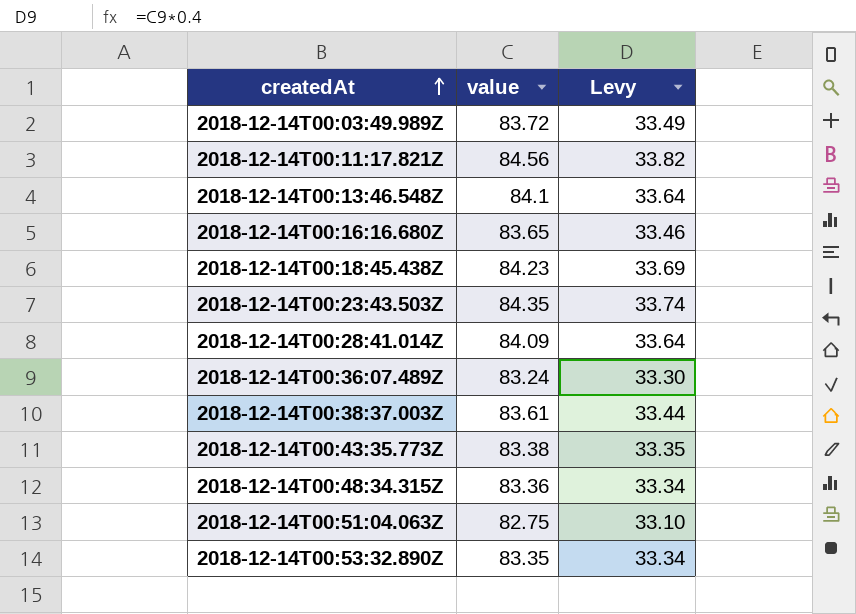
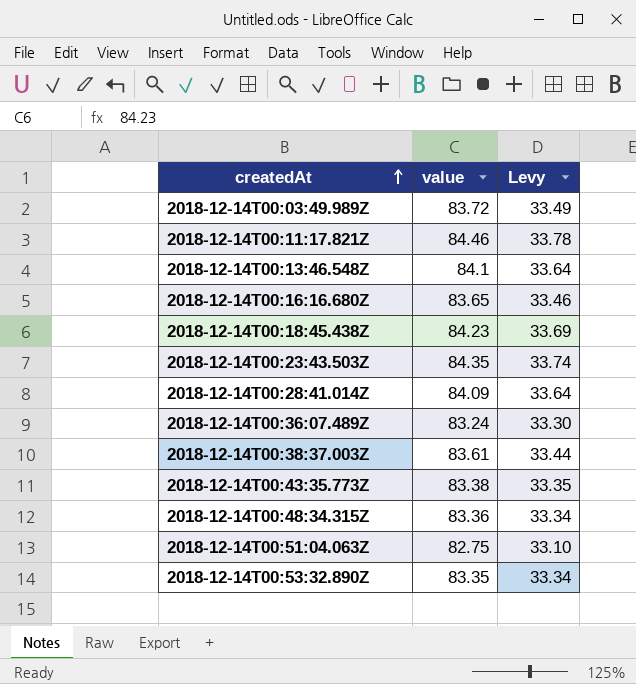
2018-12-14T00:11:17.821Z | value: 84.56 -> 84.46
2018-12-14T00:11:17.821Z | Levy: 33.82 -> 33.78

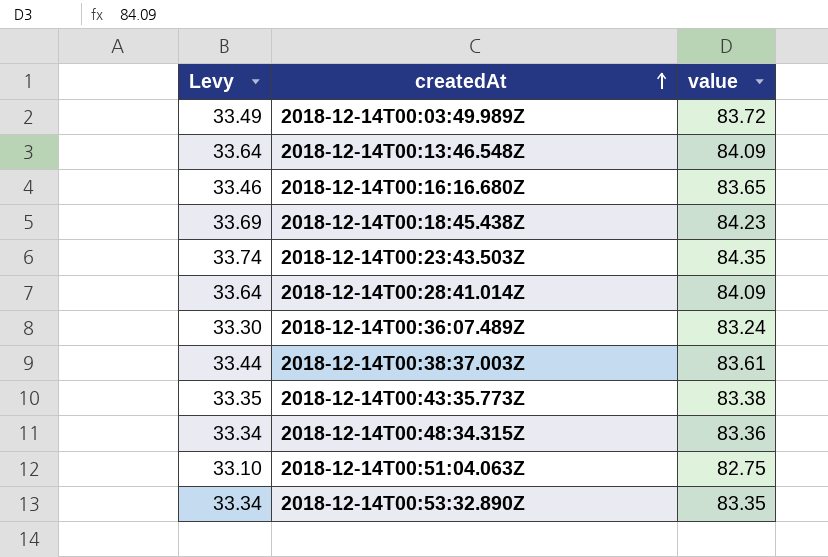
column Levy | position: 3 -> 1
row 2018-12-14T00:11:17.821Z: 84.46 | 33.78 -> none
2018-12-14T00:13:46.548Z | value: 84.1 -> 84.09

